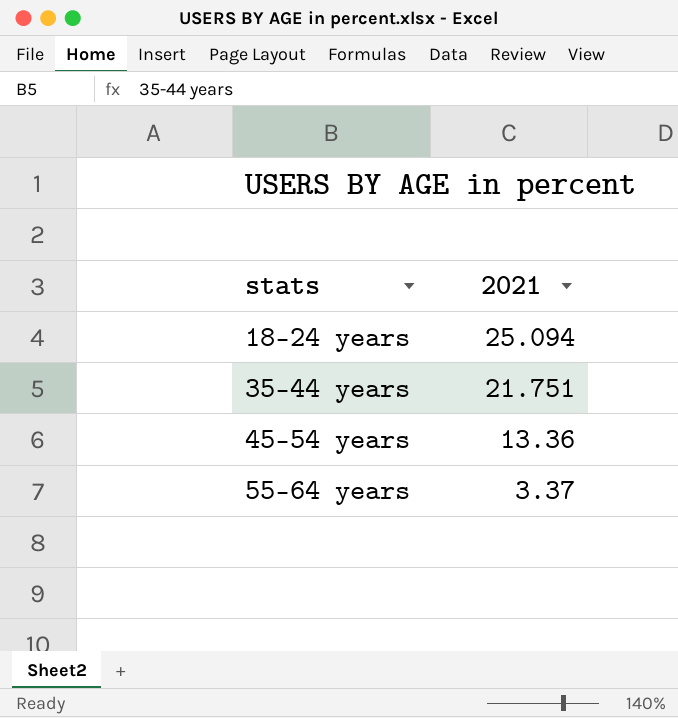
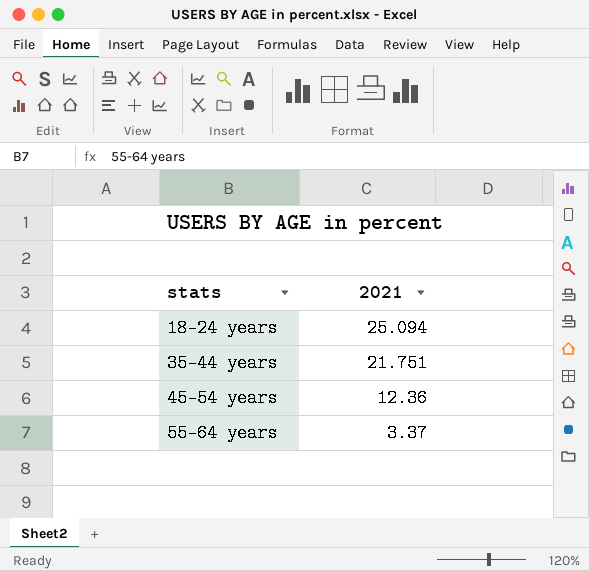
45-54 years | 2021: 13.36 -> 12.36

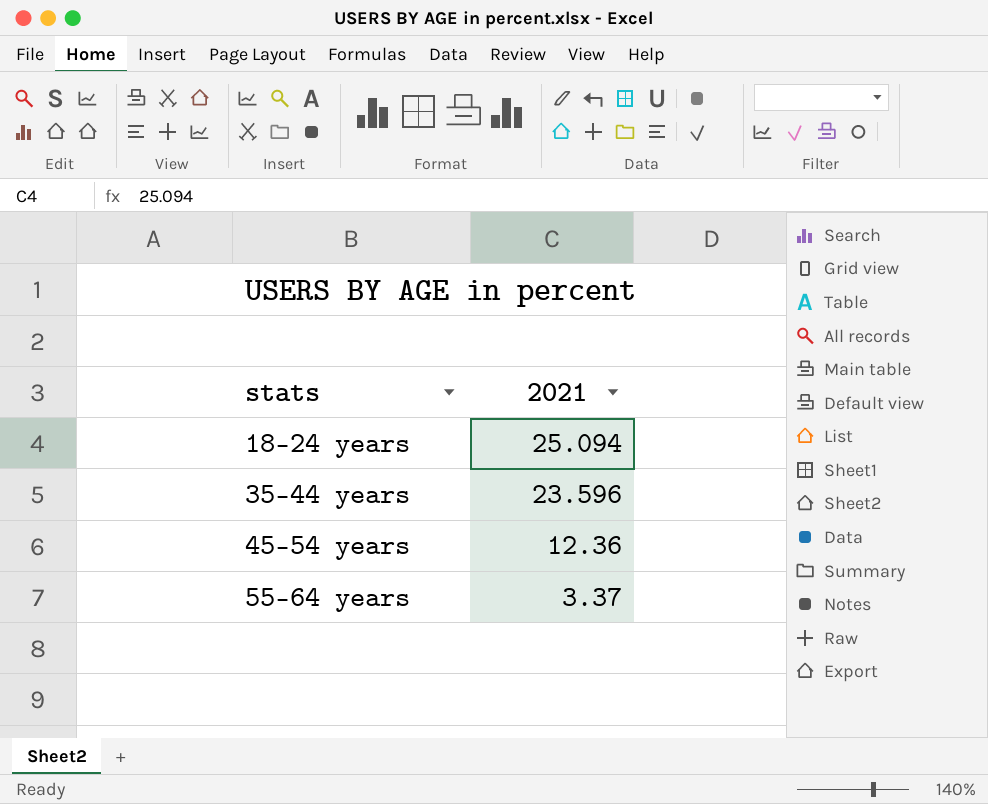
35-44 years | 2021: 21.751 -> 23.596

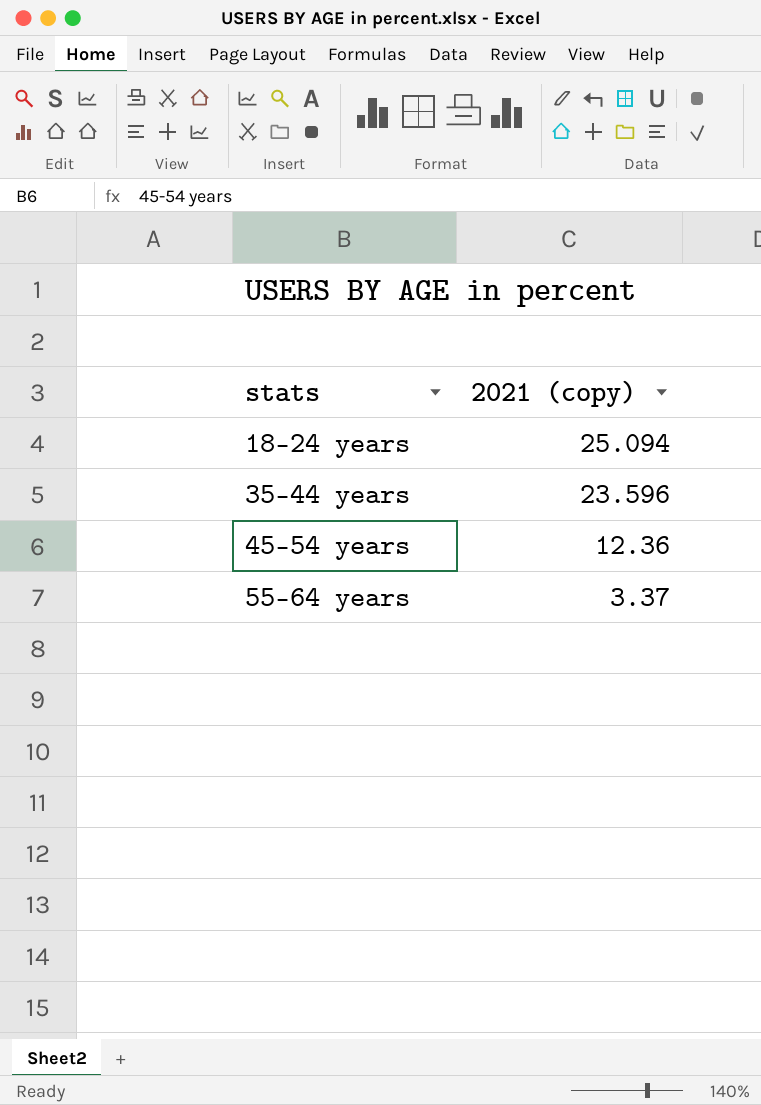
column name: 2021 -> 2021 (copy)

